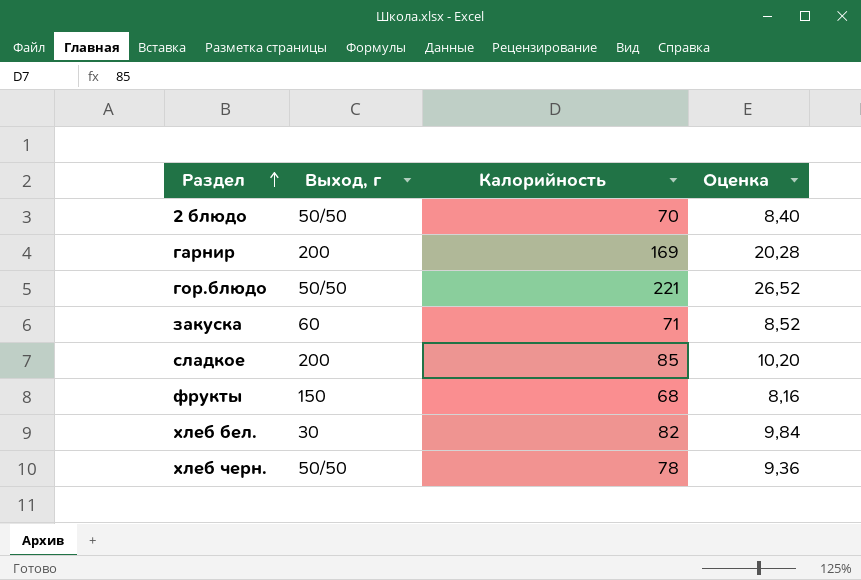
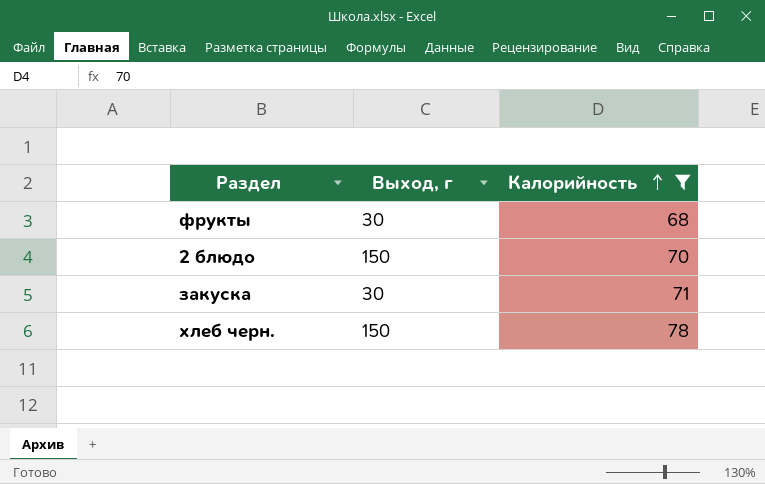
filter: none -> Калорийность <= 78
row order: Раздел ascending -> Калорийность ascending
column Оценка | formula: [Калорийность] * 0,12 -> none
фрукты | Выход, г: 150 -> 30
2 блюдо | Выход, г: 50/50 -> 150
закуска | Выход, г: 60 -> 30
хлеб черн. | Выход, г: 50/50 -> 150

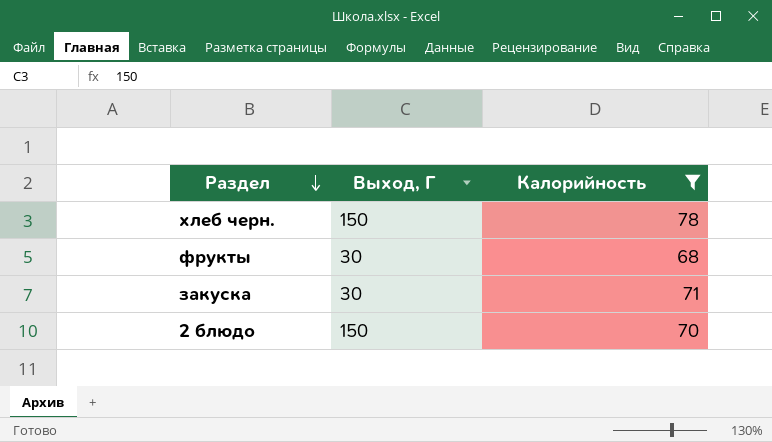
row order: Калорийность ascending -> Раздел descending
column name: Выход, г -> Выход, Г

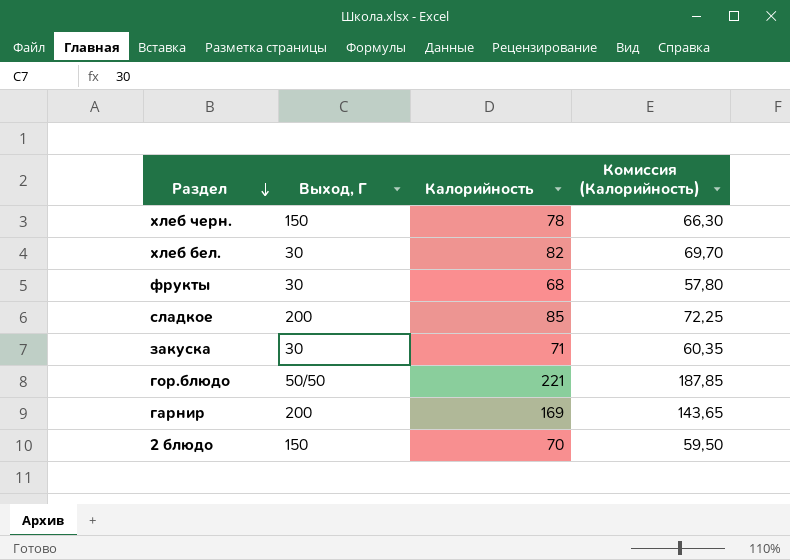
filter: Калорийность <= 78 -> none
column Комиссия (Калорийность) | formula: none -> [Калорийность] * 0,85

